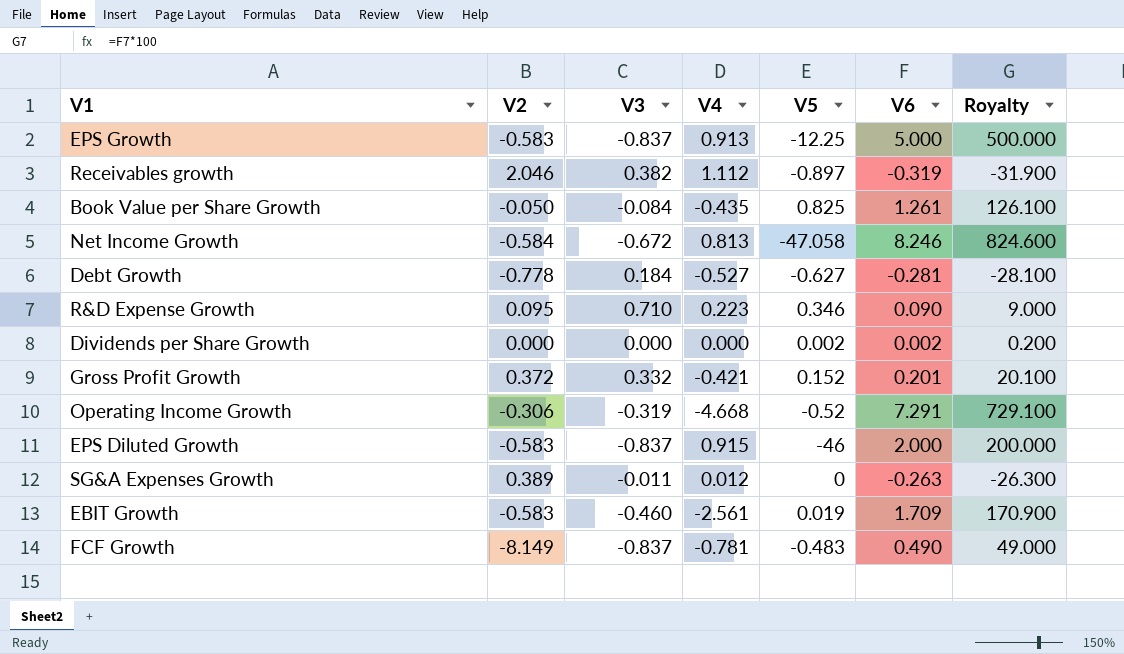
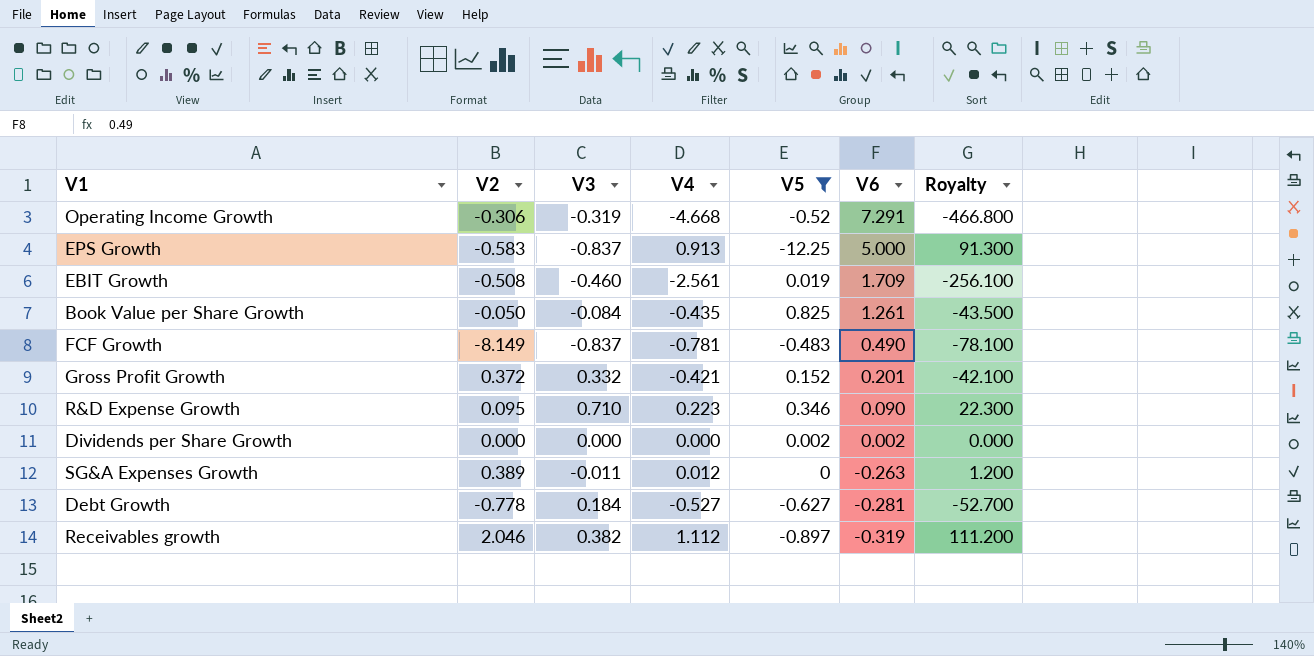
filter: none -> V5 >= -12.25
row order: none -> V6 descending
column Royalty | formula: [V6] * 100 -> [V4] * 100
EBIT Growth | V2: -0.583 -> -0.508

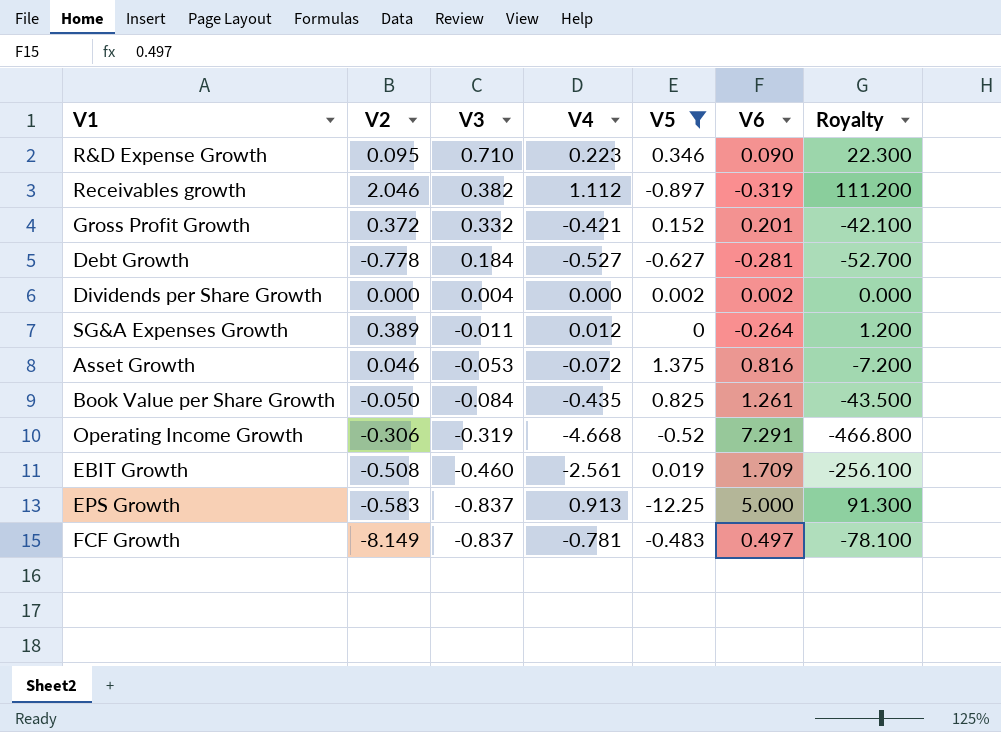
row order: V6 descending -> V3 descending
Dividends per Share Growth | V3: 0.000 -> 0.004
SG&A Expenses Growth | V6: -0.263 -> -0.264
row Asset Growth: none -> 0.046 | -0.053 | -0.072 | 1.375 | 0.816 | -7.200
FCF Growth | V6: 0.490 -> 0.497

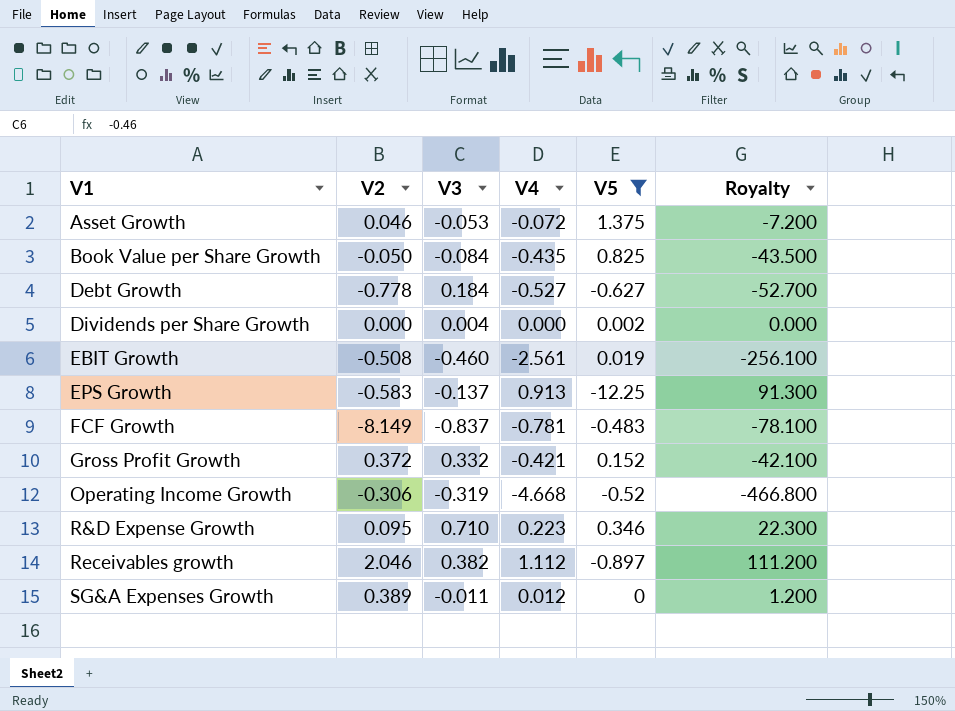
row order: V3 descending -> V1 ascending
column V6 | position: 6 -> none
EPS Growth | V3: -0.837 -> -0.137

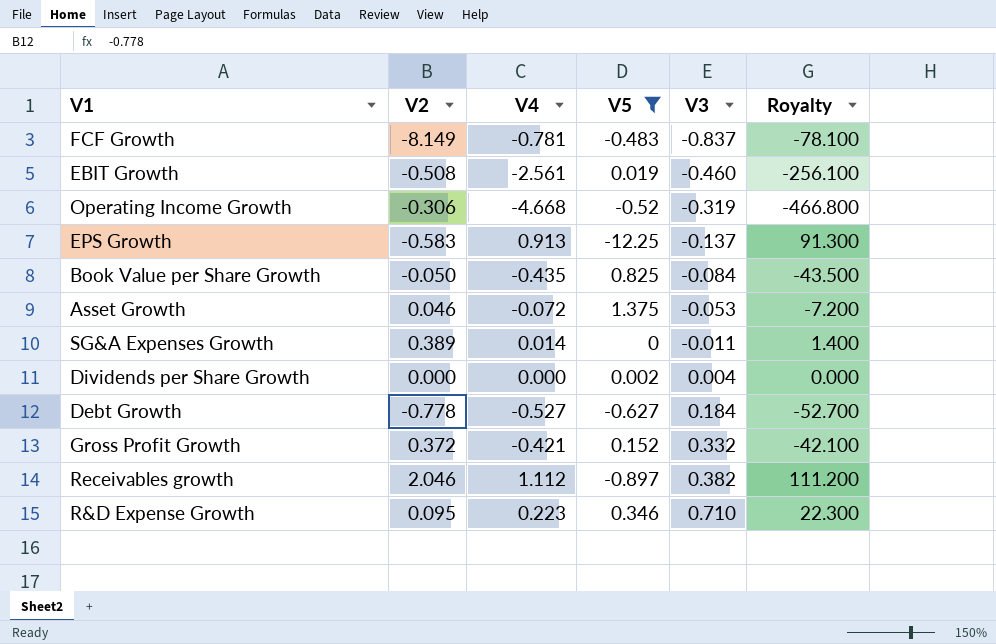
row order: V1 ascending -> V3 ascending
column V3 | position: 3 -> 5
SG&A Expenses Growth | V4: 0.012 -> 0.014
SG&A Expenses Growth | Royalty: 1.200 -> 1.400

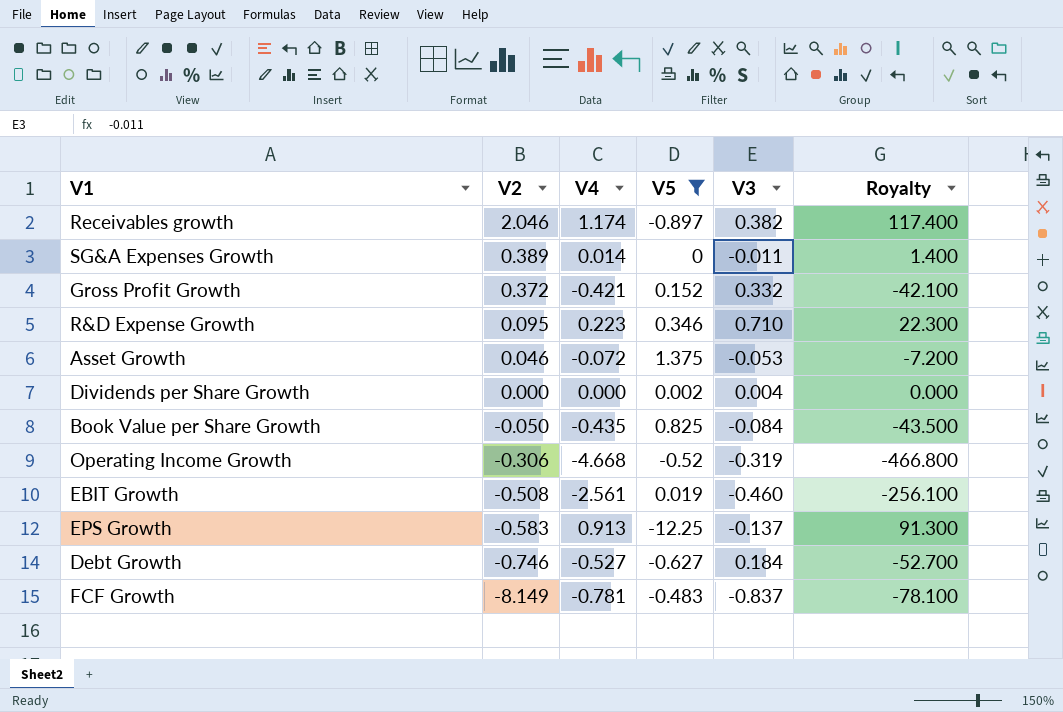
row order: V3 ascending -> V2 descending
Receivables growth | V4: 1.112 -> 1.174
Receivables growth | Royalty: 111.200 -> 117.400
Debt Growth | V2: -0.778 -> -0.746

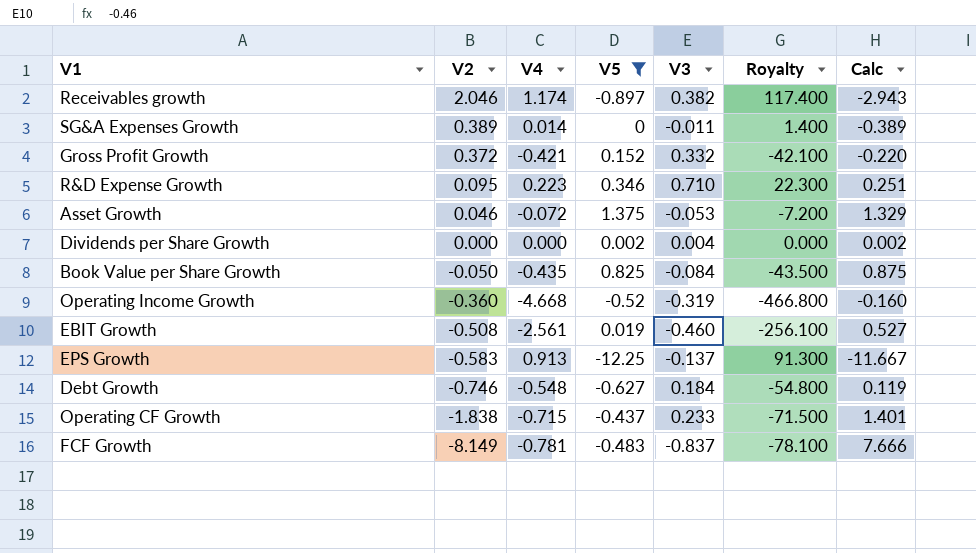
column Calc | formula: none -> [V5] - [V2]
Operating Income Growth | V2: -0.306 -> -0.360
Debt Growth | V4: -0.527 -> -0.548
Debt Growth | Royalty: -52.700 -> -54.800
row Operating CF Growth: none -> -1.838 | -0.715 | -0.437 | 0.233 | -71.500 | 1.401

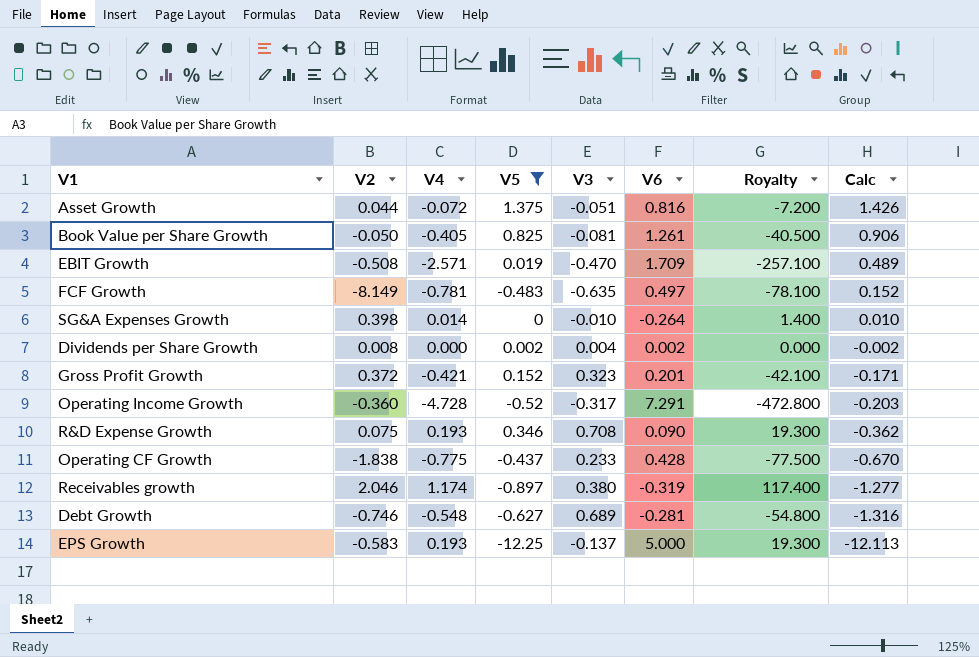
row order: V2 descending -> Calc descending
column V6 | position: none -> 6
column Calc | formula: [V5] - [V2] -> [V5] - [V3]
Asset Growth | V2: 0.046 -> 0.044
Asset Growth | V3: -0.053 -> -0.051
Book Value per Share Growth | V4: -0.435 -> -0.405
Book Value per Share Growth | V3: -0.084 -> -0.081
Book Value per Share Growth | Royalty: -43.500 -> -40.500
EBIT Growth | V4: -2.561 -> -2.571
EBIT Growth | V3: -0.460 -> -0.470
EBIT Growth | Royalty: -256.100 -> -257.100
FCF Growth | V3: -0.837 -> -0.635
SG&A Expenses Growth | V2: 0.389 -> 0.398
SG&A Expenses Growth | V3: -0.011 -> -0.010
Dividends per Share Growth | V2: 0.000 -> 0.008
Gross Profit Growth | V3: 0.332 -> 0.323
Operating Income Growth | V4: -4.668 -> -4.728
Operating Income Growth | V3: -0.319 -> -0.317
Operating Income Growth | Royalty: -466.800 -> -472.800
R&D Expense Growth | V2: 0.095 -> 0.075
R&D Expense Growth | V4: 0.223 -> 0.193
R&D Expense Growth | V3: 0.710 -> 0.708
R&D Expense Growth | Royalty: 22.300 -> 19.300
Operating CF Growth | V4: -0.715 -> -0.775
Operating CF Growth | Royalty: -71.500 -> -77.500
Receivables growth | V3: 0.382 -> 0.380
Debt Growth | V3: 0.184 -> 0.689
EPS Growth | V4: 0.913 -> 0.193
EPS Growth | Royalty: 91.300 -> 19.300

